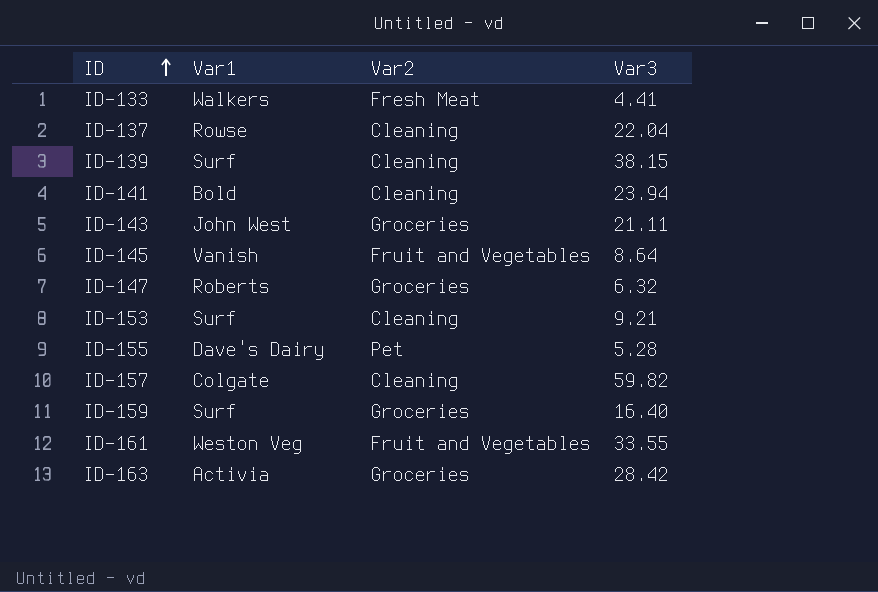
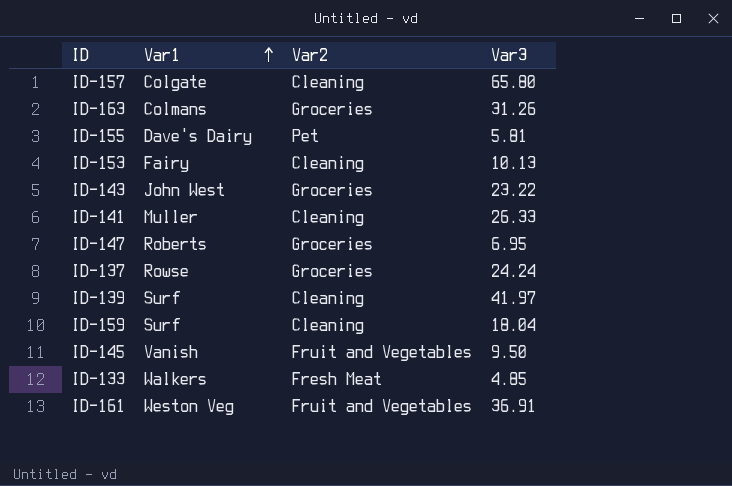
row order: ID ascending -> Var1 ascending
ID-157 | Var3: 59.82 -> 65.80
ID-163 | Var1: Activia -> Colmans
ID-163 | Var3: 28.42 -> 31.26
ID-155 | Var3: 5.28 -> 5.81
ID-153 | Var1: Surf -> Fairy
ID-153 | Var3: 9.21 -> 10.13
ID-143 | Var3: 21.11 -> 23.22
ID-141 | Var1: Bold -> Muller
ID-141 | Var3: 23.94 -> 26.33
ID-147 | Var3: 6.32 -> 6.95
ID-137 | Var2: Cleaning -> Groceries
ID-137 | Var3: 22.04 -> 24.24
ID-139 | Var3: 38.15 -> 41.97
ID-159 | Var2: Groceries -> Cleaning
ID-159 | Var3: 16.40 -> 18.04
ID-145 | Var3: 8.64 -> 9.50
ID-133 | Var3: 4.41 -> 4.85
ID-161 | Var3: 33.55 -> 36.91

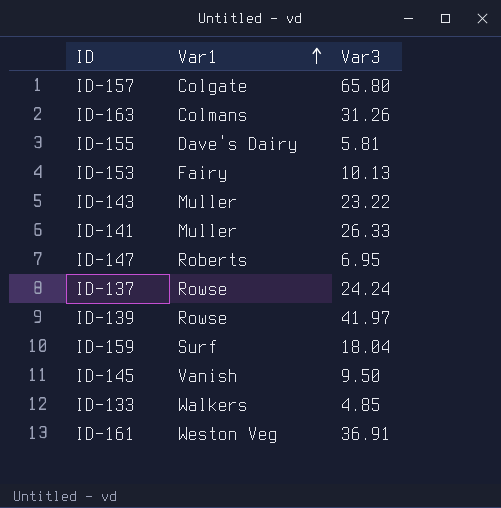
column Var2 | position: 3 -> none
ID-143 | Var1: John West -> Muller
ID-139 | Var1: Surf -> Rowse

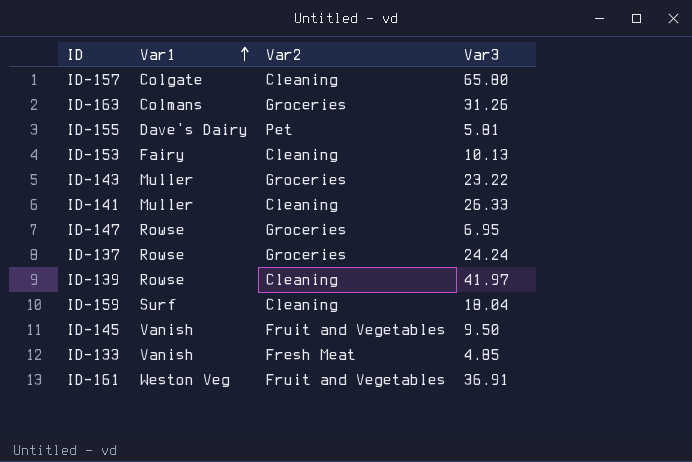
column Var2 | position: none -> 3
ID-147 | Var1: Roberts -> Rowse
ID-133 | Var1: Walkers -> Vanish

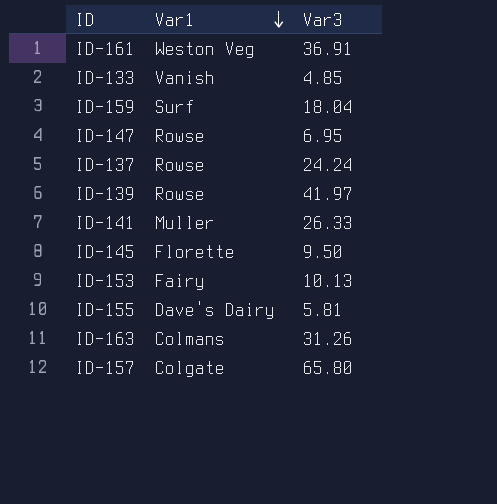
row order: Var1 ascending -> Var1 descending
column Var2 | position: 3 -> none
row ID-143: Muller | Groceries | 23.22 -> none
ID-145 | Var1: Vanish -> Florette

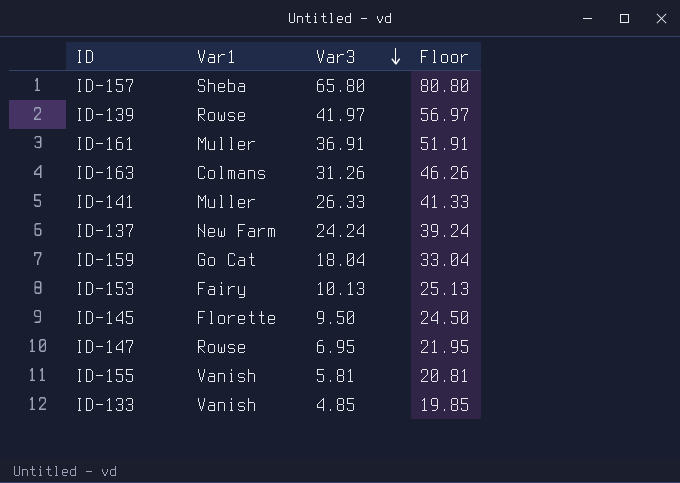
row order: Var1 descending -> Var3 descending
column Floor | formula: none -> [Var3] + 15
ID-157 | Var1: Colgate -> Sheba
ID-161 | Var1: Weston Veg -> Muller
ID-137 | Var1: Rowse -> New Farm
ID-159 | Var1: Surf -> Go Cat
ID-155 | Var1: Dave's Dairy -> Vanish

